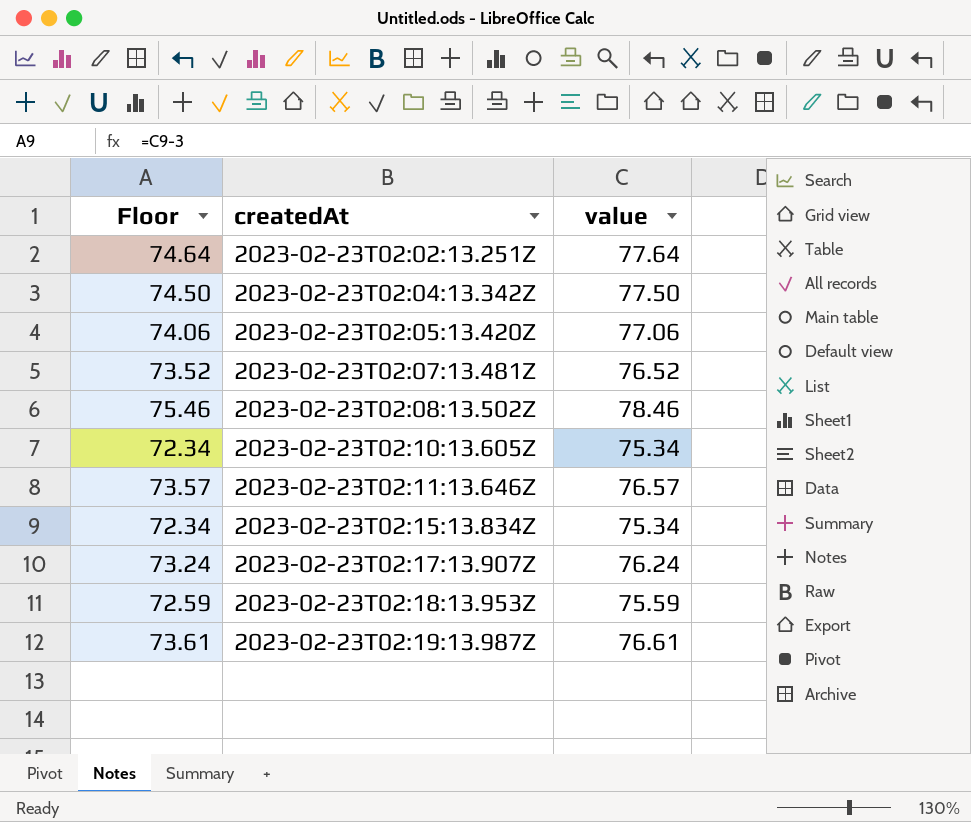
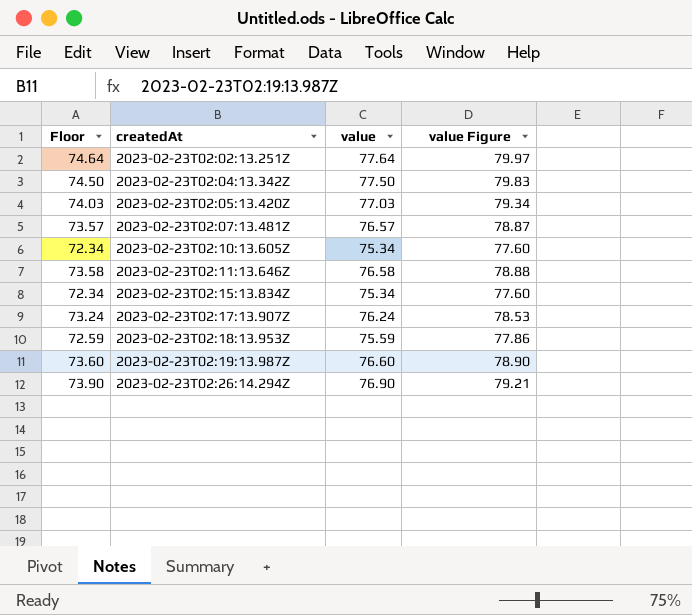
column value Figure | formula: none -> [value] * 1.03
row 2023-02-23T02:08:13.502Z: 75.46 | 78.46 -> none
2023-02-23T02:05:13.420Z | Floor: 74.06 -> 74.03
2023-02-23T02:05:13.420Z | value: 77.06 -> 77.03
2023-02-23T02:07:13.481Z | Floor: 73.52 -> 73.57
2023-02-23T02:07:13.481Z | value: 76.52 -> 76.57
2023-02-23T02:11:13.646Z | Floor: 73.57 -> 73.58
2023-02-23T02:11:13.646Z | value: 76.57 -> 76.58
2023-02-23T02:19:13.987Z | Floor: 73.61 -> 73.60
2023-02-23T02:19:13.987Z | value: 76.61 -> 76.60
row 2023-02-23T02:26:14.294Z: none -> 73.90 | 76.90 | 79.21

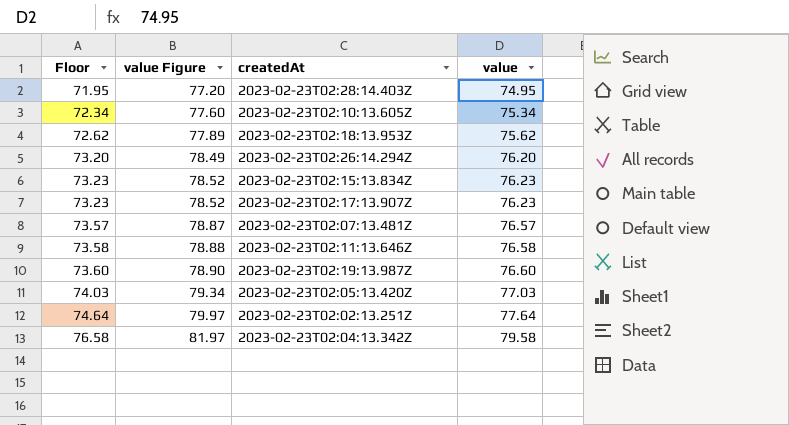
row order: createdAt ascending -> Floor ascending
column value Figure | position: 4 -> 2
row 2023-02-23T02:28:14.403Z: none -> 71.95 | 77.20 | 74.95
2023-02-23T02:18:13.953Z | Floor: 72.59 -> 72.62
2023-02-23T02:18:13.953Z | value Figure: 77.86 -> 77.89
2023-02-23T02:18:13.953Z | value: 75.59 -> 75.62
2023-02-23T02:26:14.294Z | Floor: 73.90 -> 73.20
2023-02-23T02:26:14.294Z | value Figure: 79.21 -> 78.49
2023-02-23T02:26:14.294Z | value: 76.90 -> 76.20
2023-02-23T02:15:13.834Z | Floor: 72.34 -> 73.23
2023-02-23T02:15:13.834Z | value Figure: 77.60 -> 78.52
2023-02-23T02:15:13.834Z | value: 75.34 -> 76.23
2023-02-23T02:17:13.907Z | Floor: 73.24 -> 73.23
2023-02-23T02:17:13.907Z | value Figure: 78.53 -> 78.52
2023-02-23T02:17:13.907Z | value: 76.24 -> 76.23
2023-02-23T02:04:13.342Z | Floor: 74.50 -> 76.58
2023-02-23T02:04:13.342Z | value Figure: 79.83 -> 81.97
2023-02-23T02:04:13.342Z | value: 77.50 -> 79.58

